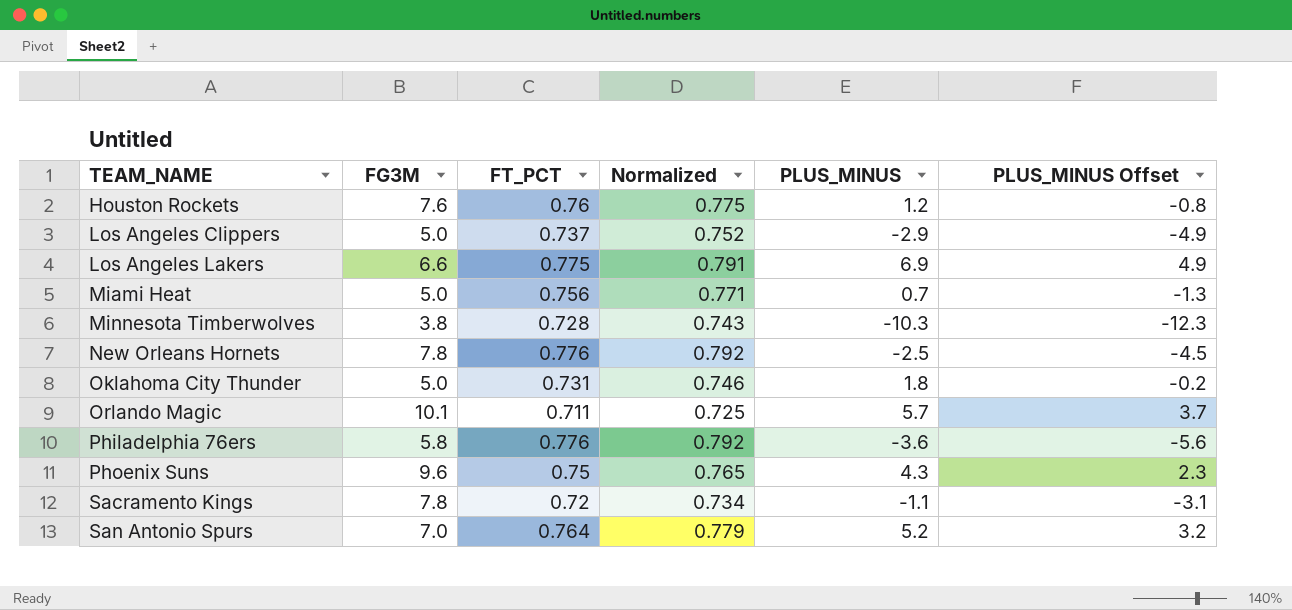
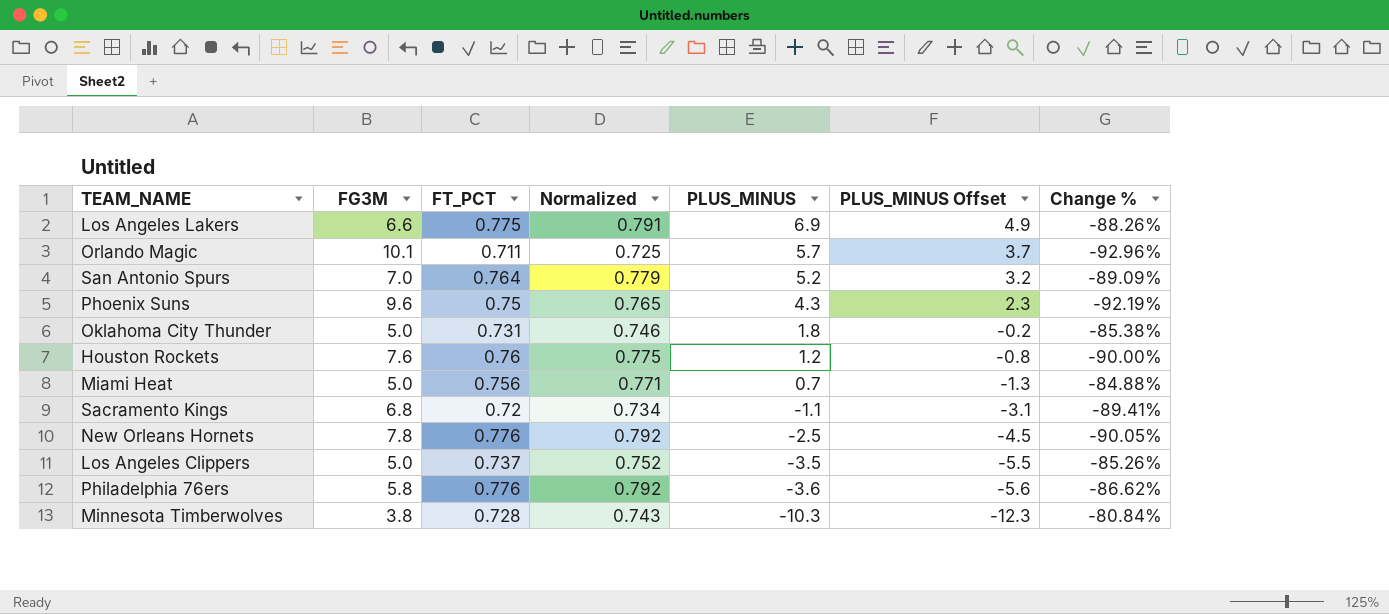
row order: TEAM_NAME ascending -> PLUS_MINUS descending
column Change % | formula: none -> ([FT_PCT] - [FG3M]) / [FG3M]
Sacramento Kings | FG3M: 7.8 -> 6.8
Los Angeles Clippers | PLUS_MINUS: -2.9 -> -3.5
Los Angeles Clippers | PLUS_MINUS Offset: -4.9 -> -5.5

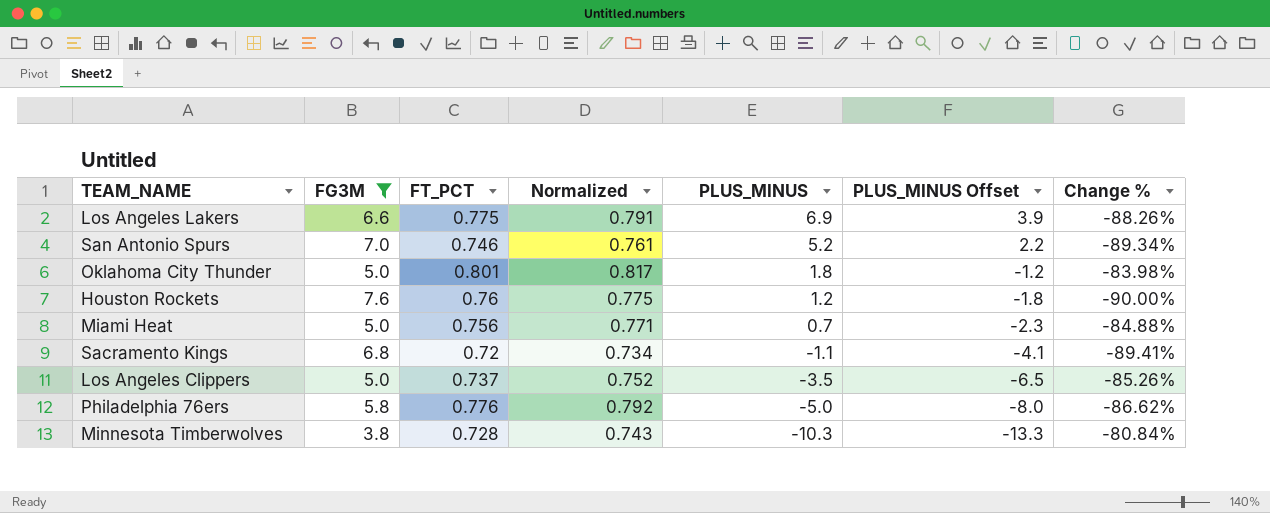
filter: none -> FG3M <= 7.6
column PLUS_MINUS Offset | formula: [PLUS_MINUS] - 2 -> [PLUS_MINUS] - 3
San Antonio Spurs | FT_PCT: 0.764 -> 0.746
San Antonio Spurs | Normalized: 0.779 -> 0.761
San Antonio Spurs | Change %: -89.09% -> -89.34%
Oklahoma City Thunder | FT_PCT: 0.731 -> 0.801
Oklahoma City Thunder | Normalized: 0.746 -> 0.817
Oklahoma City Thunder | Change %: -85.38% -> -83.98%
Philadelphia 76ers | PLUS_MINUS: -3.6 -> -5.0

